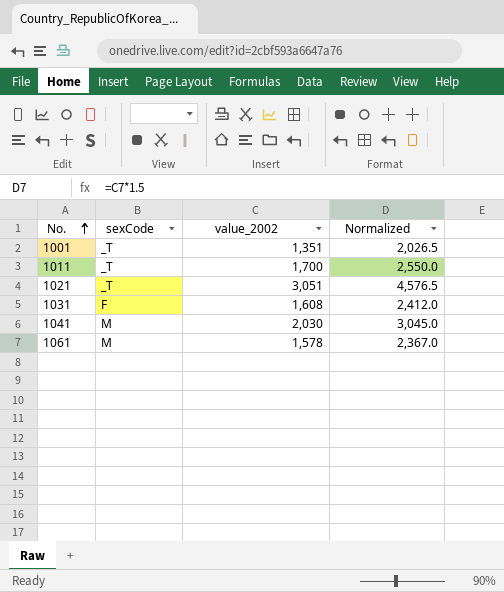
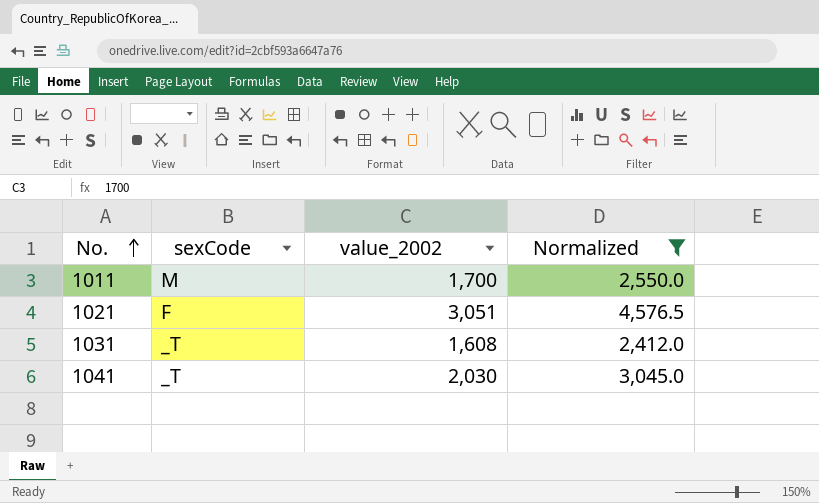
filter: none -> Normalized >= 2,412.0
1011 | sexCode: _T -> M
1021 | sexCode: _T -> F
1031 | sexCode: F -> _T
1041 | sexCode: M -> _T

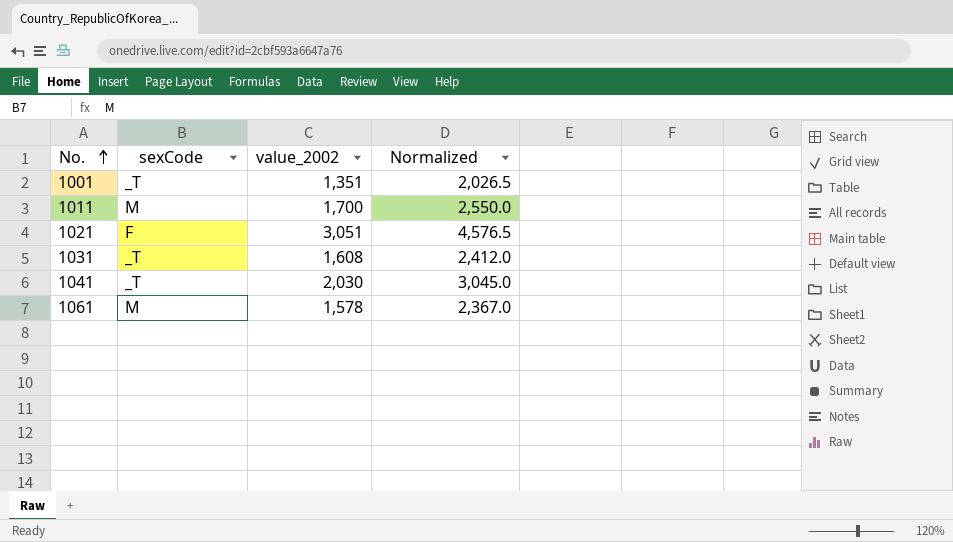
filter: Normalized >= 2,412.0 -> none

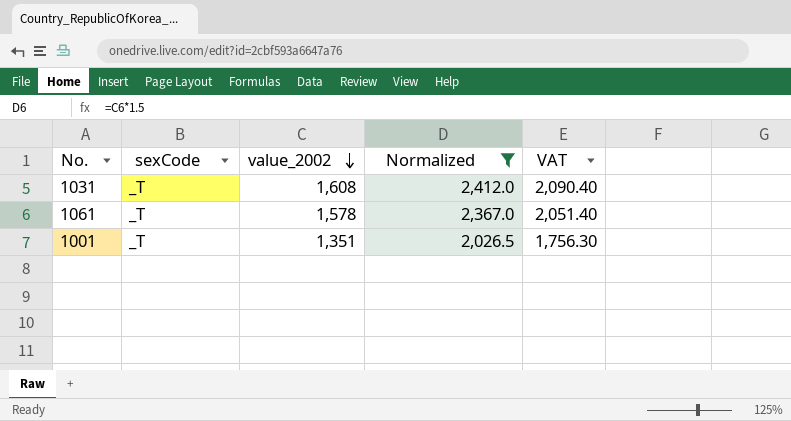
filter: none -> Normalized <= 2,412.0
row order: No. ascending -> value_2002 descending
column VAT | formula: none -> [value_2002] * 1.3
1061 | sexCode: M -> _T

